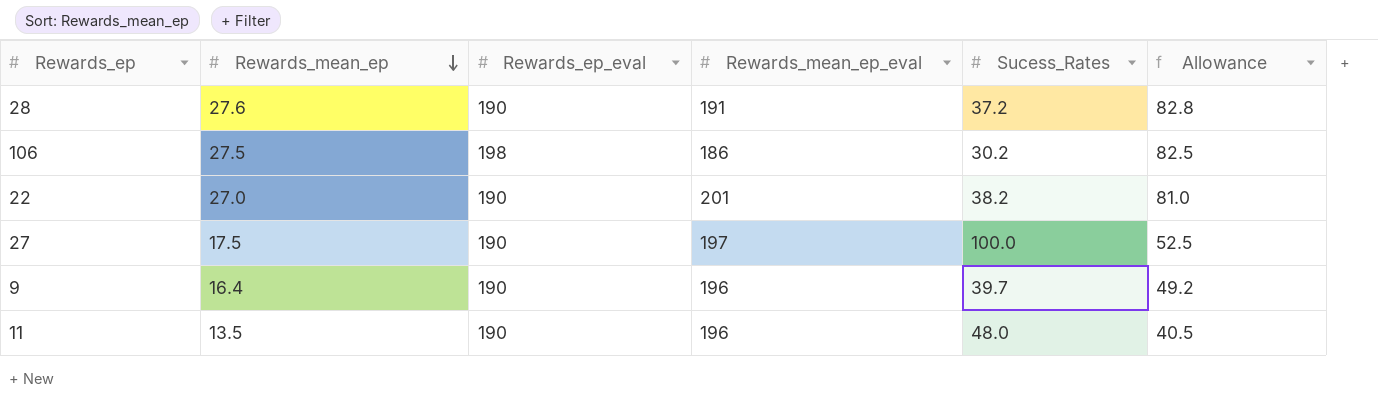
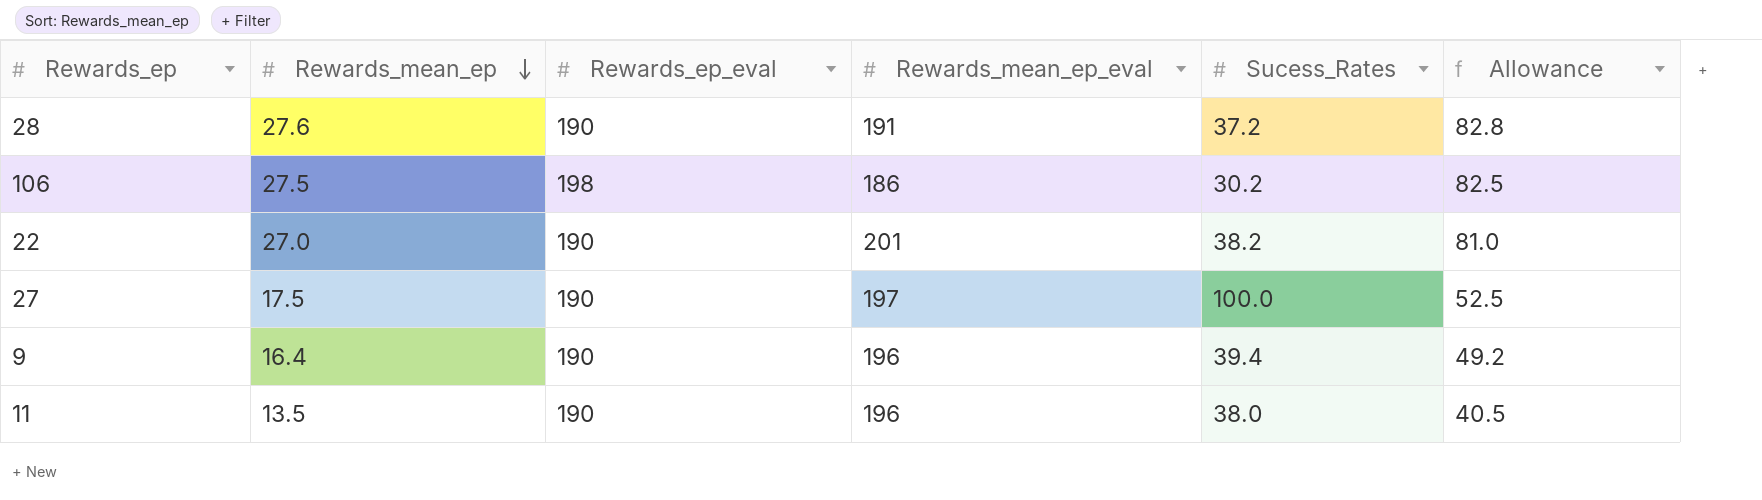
9 | Sucess_Rates: 39.7 -> 39.4
11 | Sucess_Rates: 48.0 -> 38.0

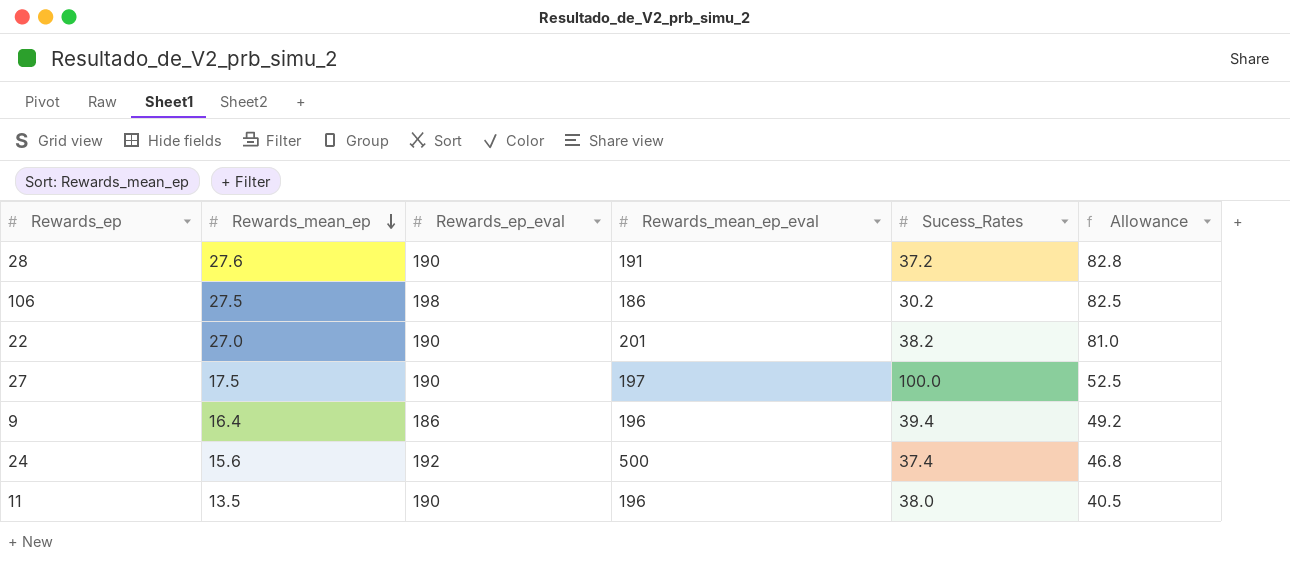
9 | Rewards_ep_eval: 190 -> 186
row 24: none -> 15.6 | 192 | 500 | 37.4 | 46.8

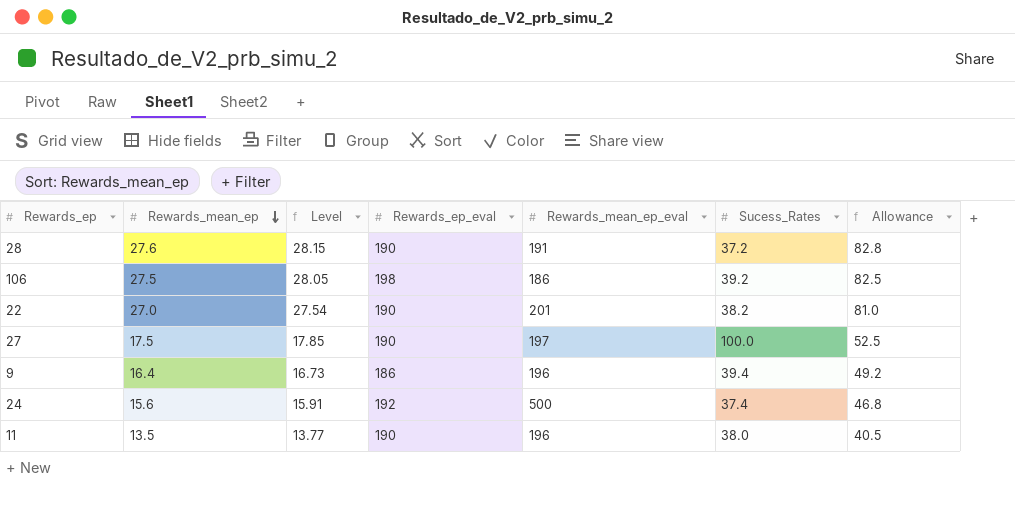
column Level | formula: none -> [Rewards_mean_ep] * 1.02
106 | Sucess_Rates: 30.2 -> 39.2

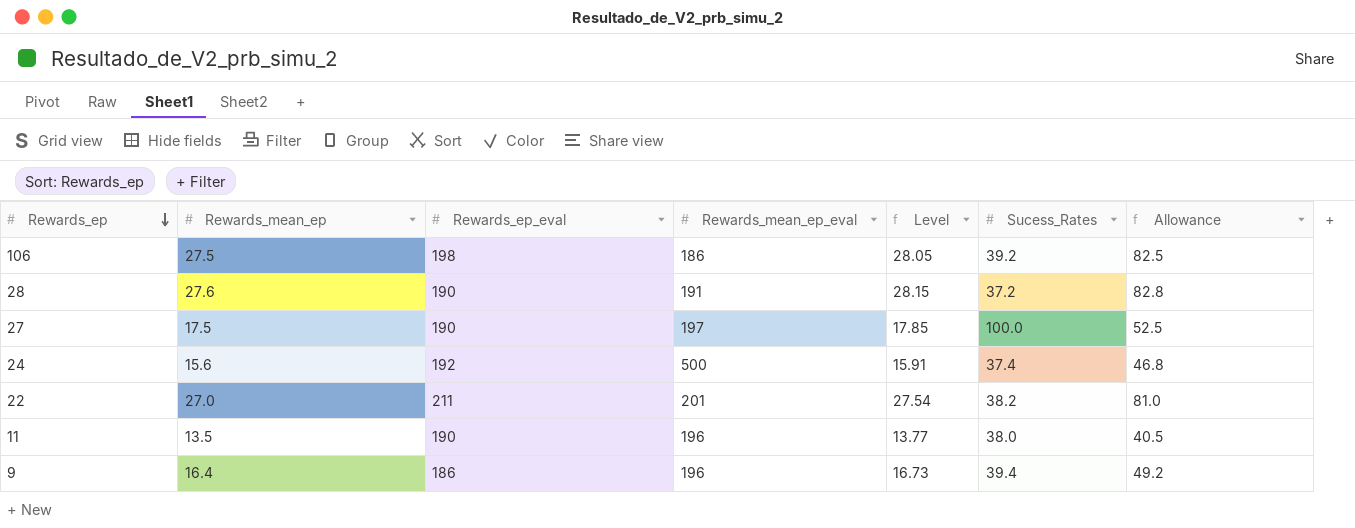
row order: Rewards_mean_ep descending -> Rewards_ep descending
column Level | position: 3 -> 5
22 | Rewards_ep_eval: 190 -> 211

